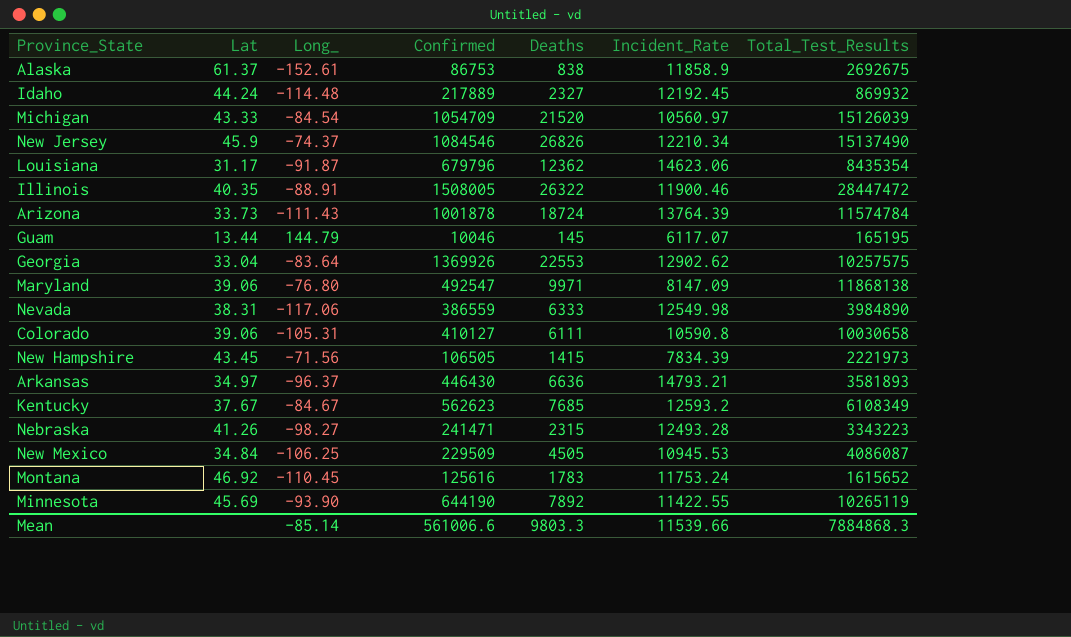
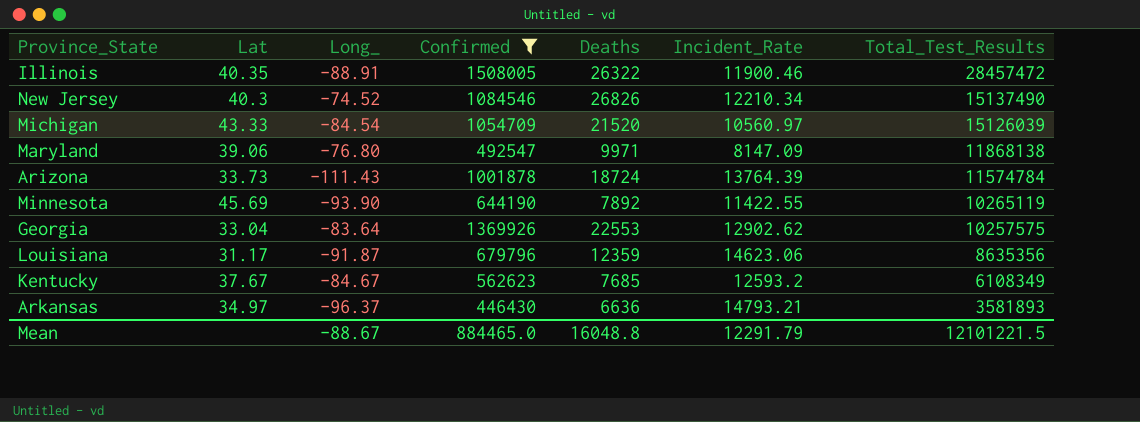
filter: none -> Confirmed >= 446430
row order: none -> Total_Test_Results descending
Illinois | Total_Test_Results: 28447472 -> 28457472
New Jersey | Lat: 45.9 -> 40.3
New Jersey | Long_: -74.37 -> -74.52
Louisiana | Deaths: 12362 -> 12359
Louisiana | Total_Test_Results: 8435354 -> 8635356
Mean | Long_: -85.14 -> -88.67
Mean | Confirmed: 561006.6 -> 884465.0
Mean | Deaths: 9803.3 -> 16048.8
Mean | Incident_Rate: 11539.66 -> 12291.79
Mean | Total_Test_Results: 7884868.3 -> 12101221.5

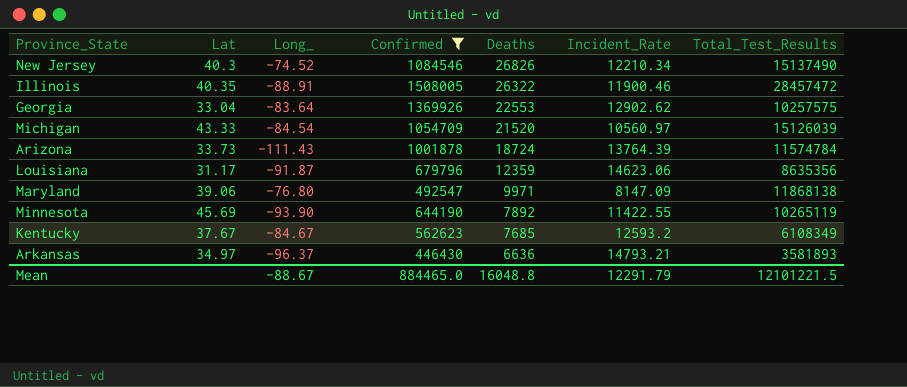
row order: Total_Test_Results descending -> Deaths descending

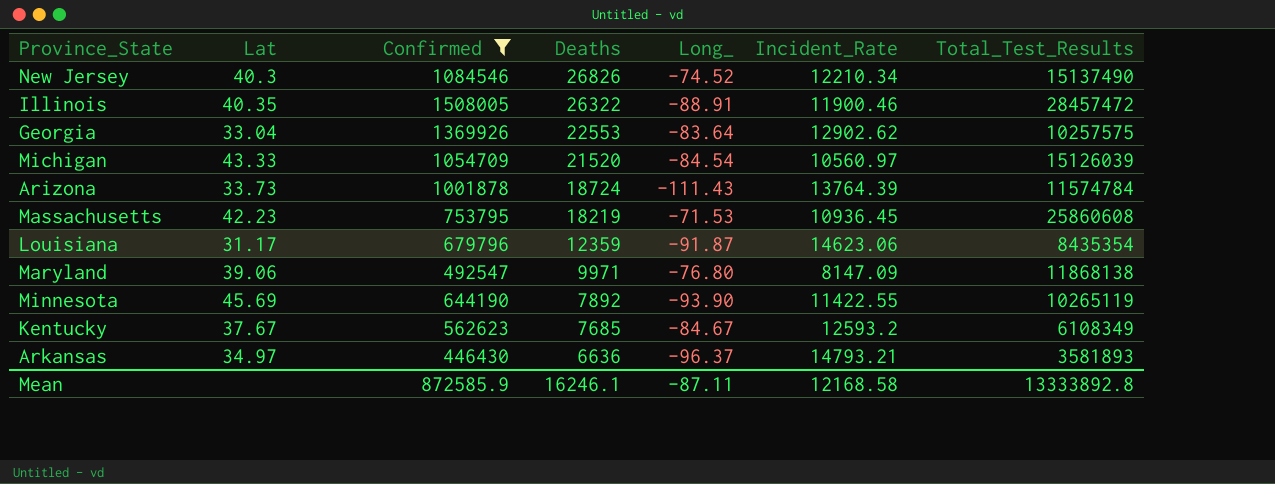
column Long_ | position: 3 -> 5
row Massachusetts: none -> 42.23 | 753795 | 18219 | -71.53 | 10936.45 | 25860608
Louisiana | Total_Test_Results: 8635356 -> 8435354
Mean | Confirmed: 884465.0 -> 872585.9
Mean | Deaths: 16048.8 -> 16246.1
Mean | Long_: -88.67 -> -87.11
Mean | Incident_Rate: 12291.79 -> 12168.58
Mean | Total_Test_Results: 12101221.5 -> 13333892.8

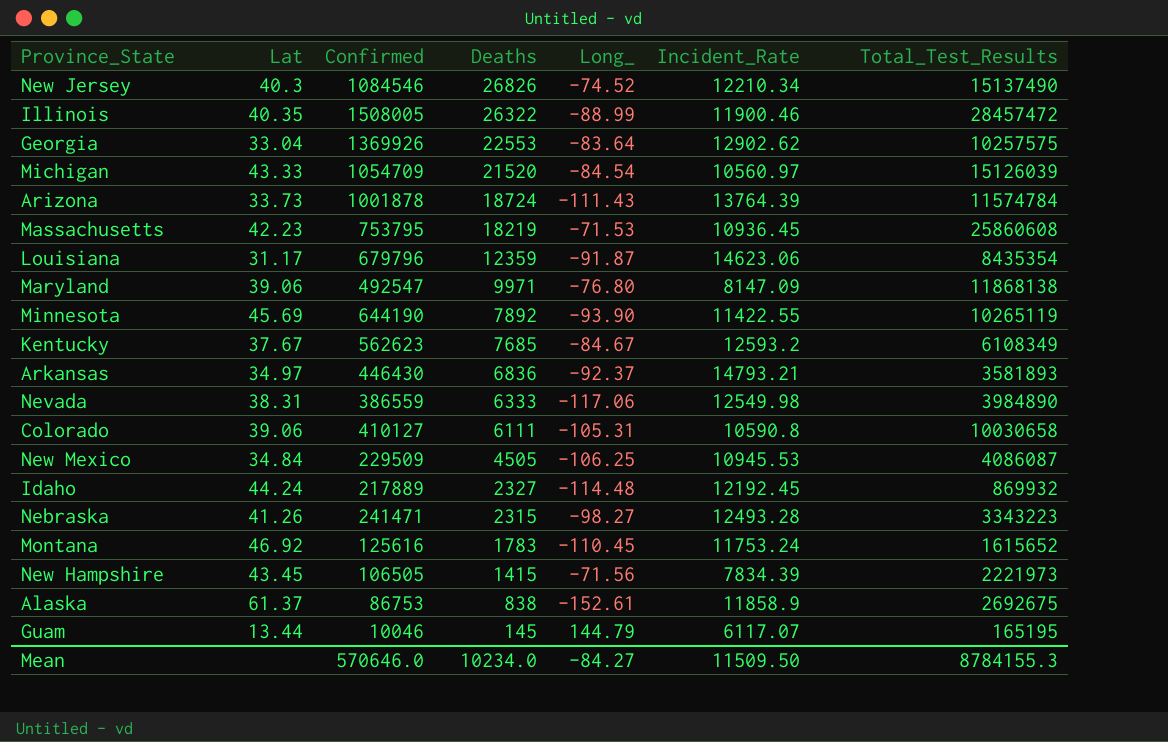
filter: Confirmed >= 446430 -> none
Illinois | Long_: -88.91 -> -88.99
Arkansas | Deaths: 6636 -> 6836
Arkansas | Long_: -96.37 -> -92.37
Mean | Confirmed: 872585.9 -> 570646.0
Mean | Deaths: 16246.1 -> 10234.0
Mean | Long_: -87.11 -> -84.27
Mean | Incident_Rate: 12168.58 -> 11509.50
Mean | Total_Test_Results: 13333892.8 -> 8784155.3

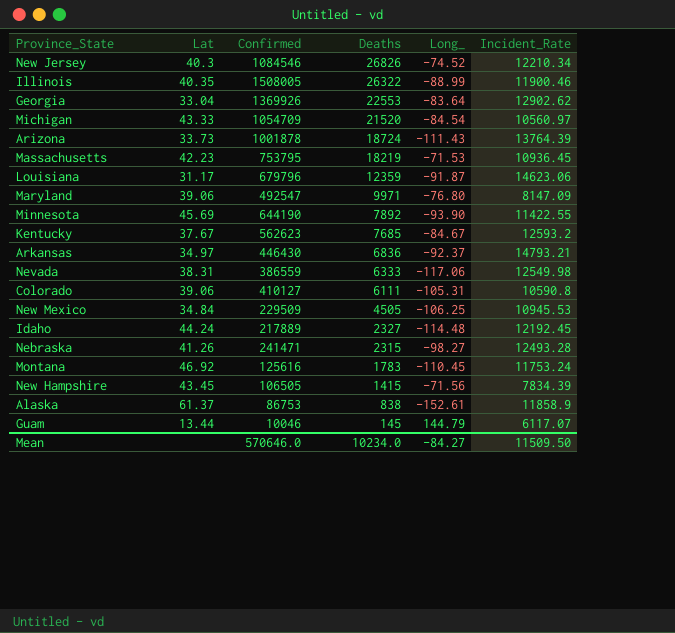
column Total_Test_Results | position: 7 -> none

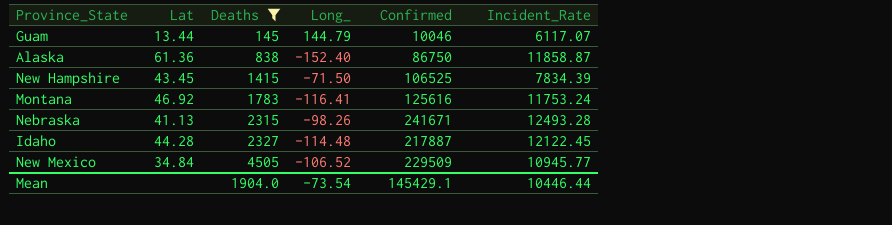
filter: none -> Deaths <= 4505
row order: Deaths descending -> Deaths ascending
column Confirmed | position: 3 -> 5
Alaska | Lat: 61.37 -> 61.36
Alaska | Long_: -152.61 -> -152.40
Alaska | Confirmed: 86753 -> 86750
Alaska | Incident_Rate: 11858.9 -> 11858.87
New Hampshire | Long_: -71.56 -> -71.50
New Hampshire | Confirmed: 106505 -> 106525
Montana | Long_: -110.45 -> -116.41
Nebraska | Lat: 41.26 -> 41.13
Nebraska | Long_: -98.27 -> -98.26
Nebraska | Confirmed: 241471 -> 241671
Idaho | Lat: 44.24 -> 44.28
Idaho | Confirmed: 217889 -> 217887
Idaho | Incident_Rate: 12192.45 -> 12122.45
New Mexico | Long_: -106.25 -> -106.52
New Mexico | Incident_Rate: 10945.53 -> 10945.77
Mean | Deaths: 10234.0 -> 1904.0
Mean | Long_: -84.27 -> -73.54
Mean | Confirmed: 570646.0 -> 145429.1
Mean | Incident_Rate: 11509.50 -> 10446.44

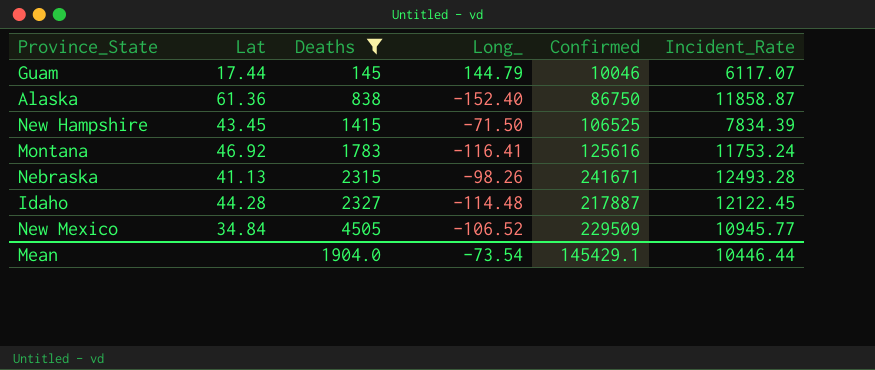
Guam | Lat: 13.44 -> 17.44

